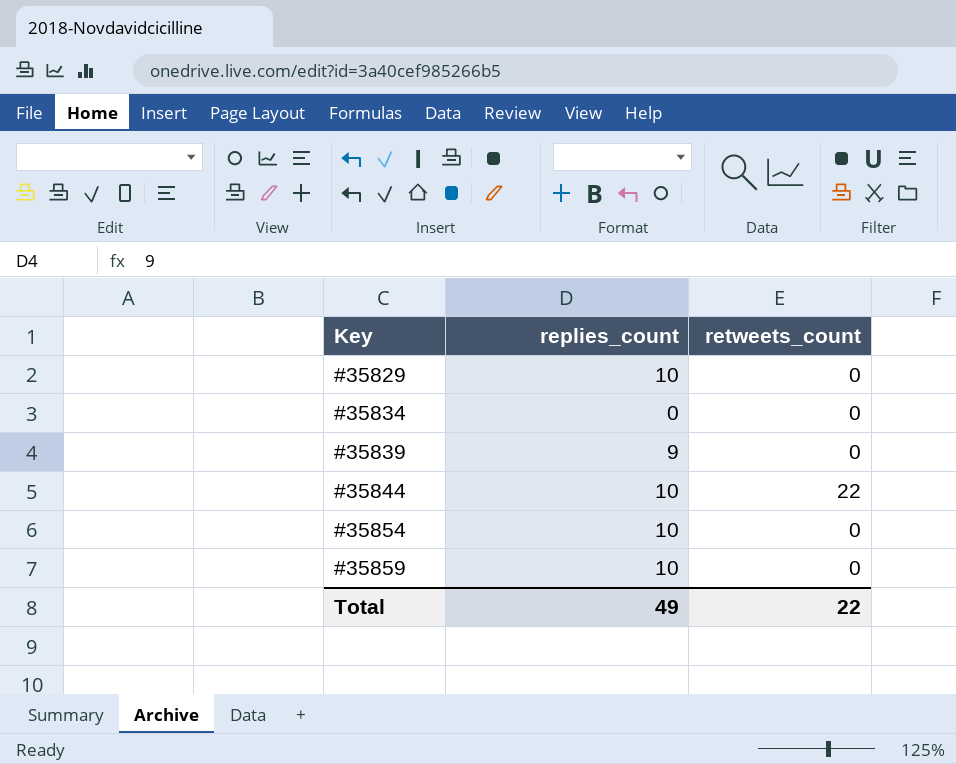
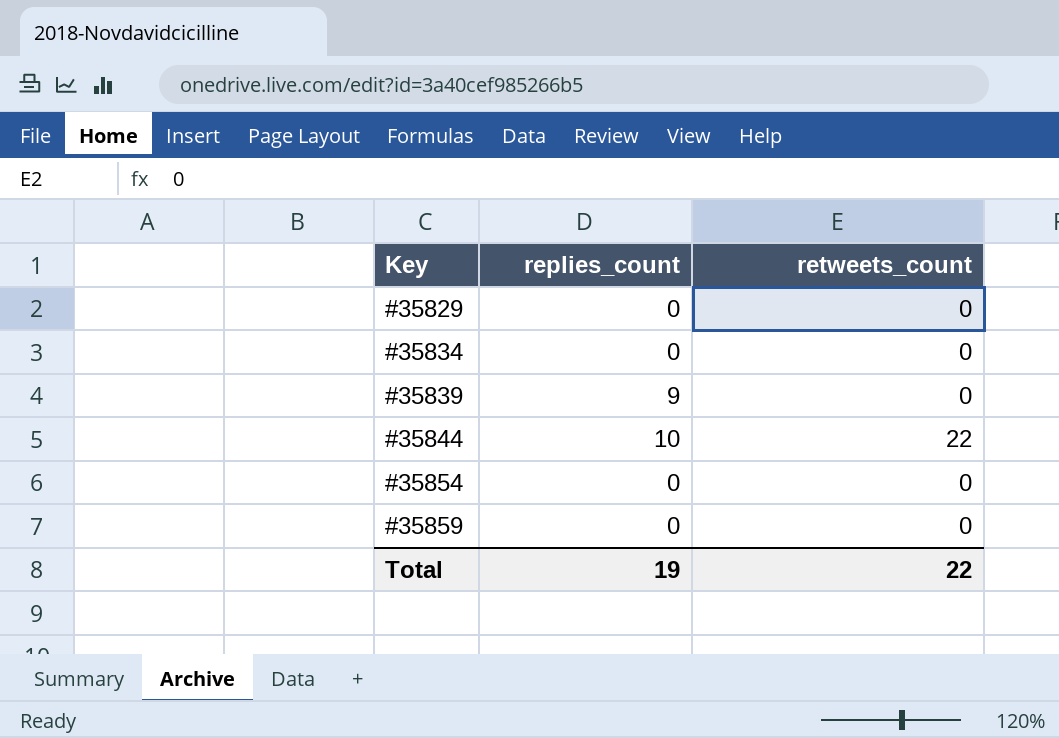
#35829 | replies_count: 10 -> 0
#35854 | replies_count: 10 -> 0
#35859 | replies_count: 10 -> 0
Total | replies_count: 49 -> 19

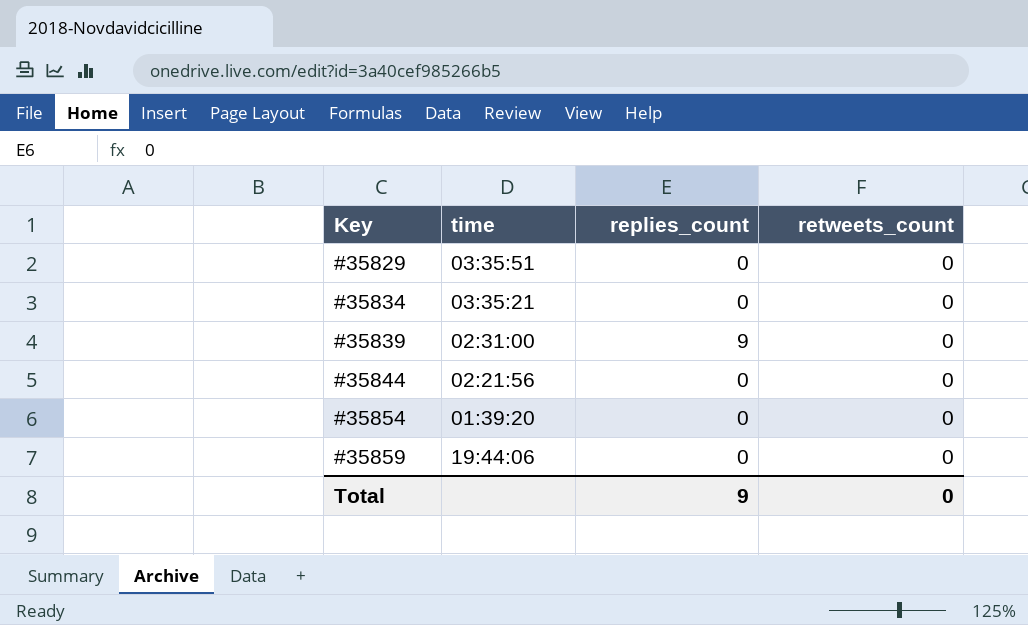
column time | position: none -> 2
#35844 | replies_count: 10 -> 0
#35844 | retweets_count: 22 -> 0
Total | replies_count: 19 -> 9
Total | retweets_count: 22 -> 0

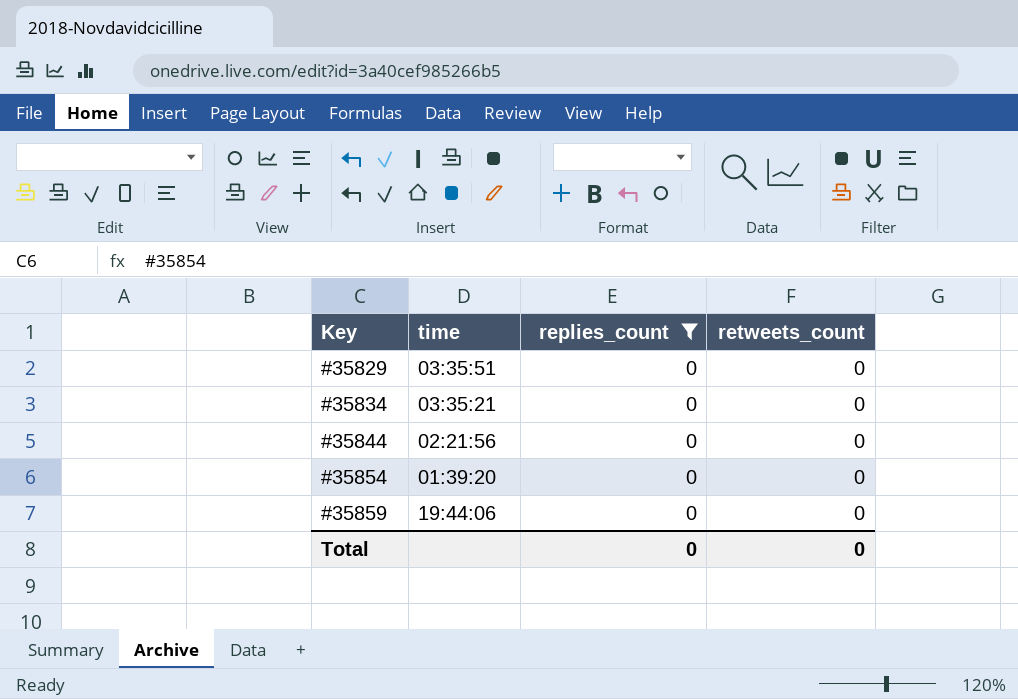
filter: none -> replies_count = 0
Total | replies_count: 9 -> 0

